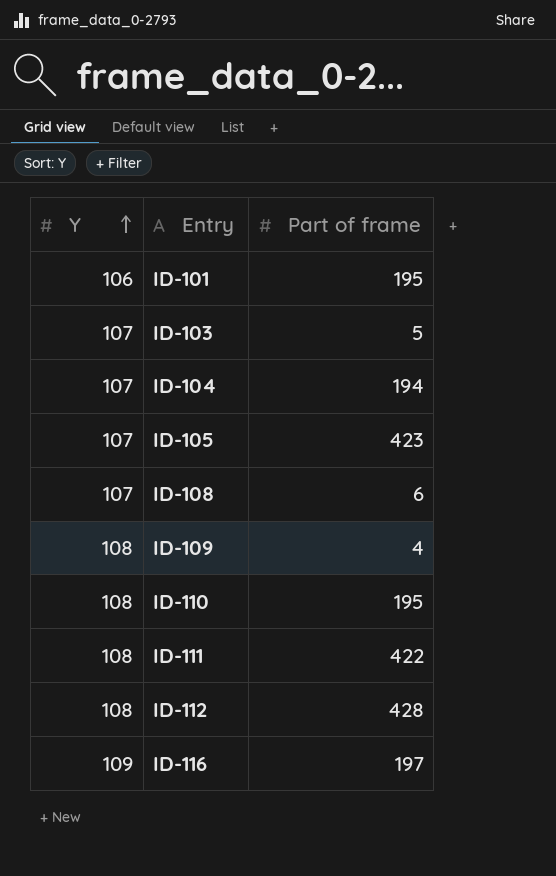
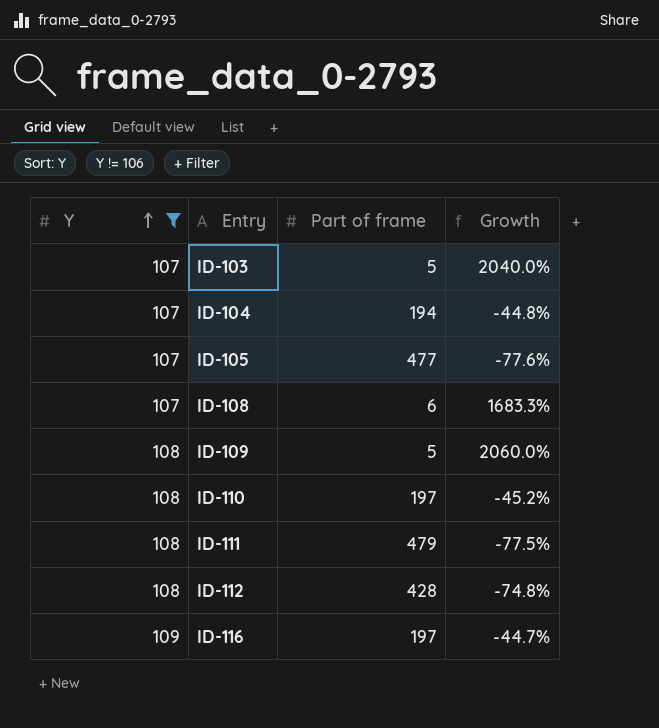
filter: none -> Y != 106
column Growth | formula: none -> ([Y] - [Part of frame]) / [Part of frame]
ID-105 | Part of frame: 423 -> 477
ID-109 | Part of frame: 4 -> 5
ID-110 | Part of frame: 195 -> 197
ID-111 | Part of frame: 422 -> 479

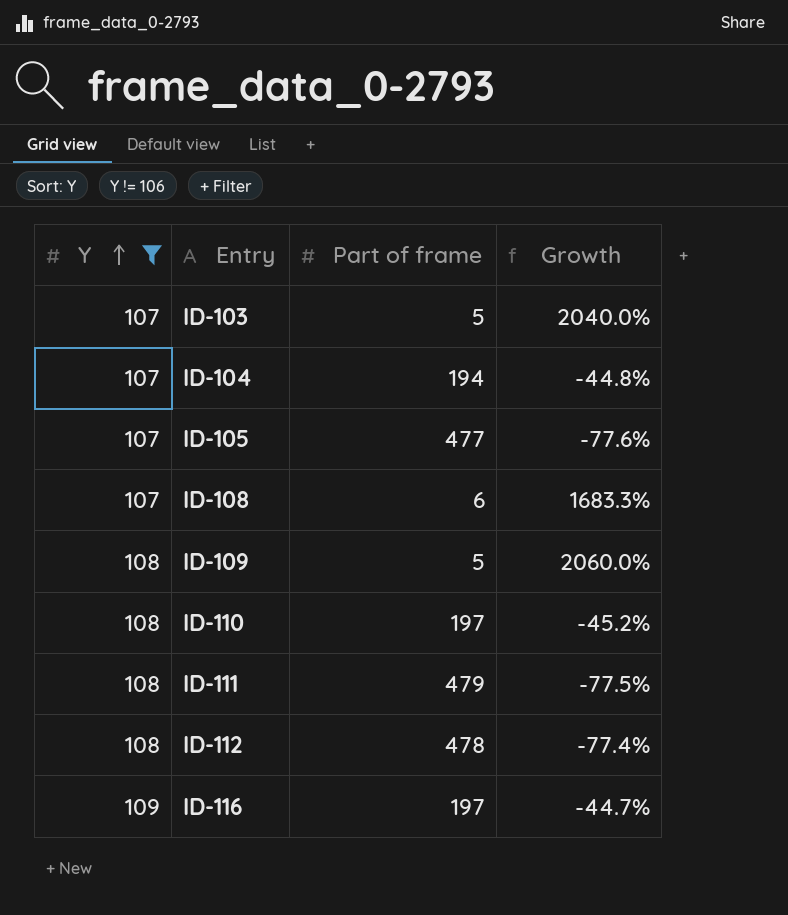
ID-112 | Part of frame: 428 -> 478
ID-112 | Growth: -74.8% -> -77.4%

